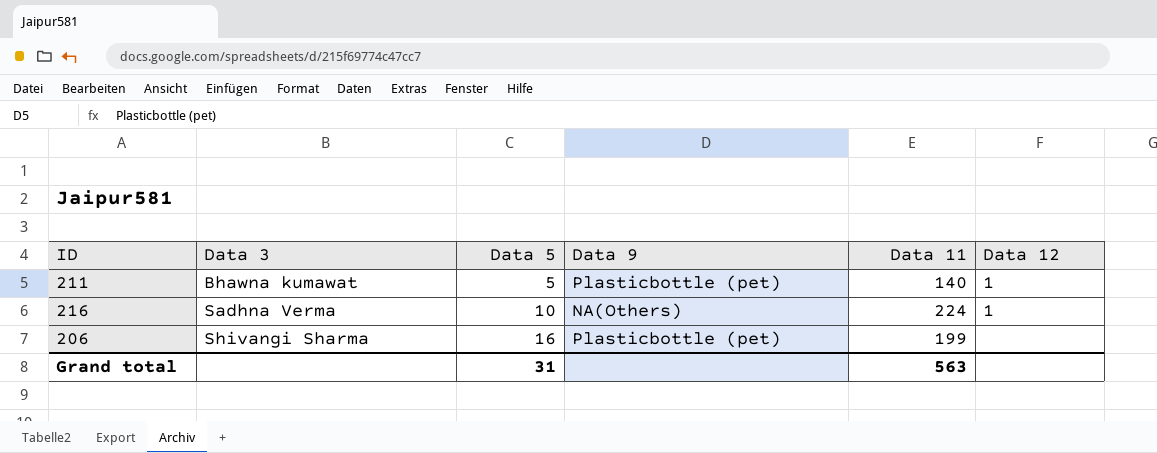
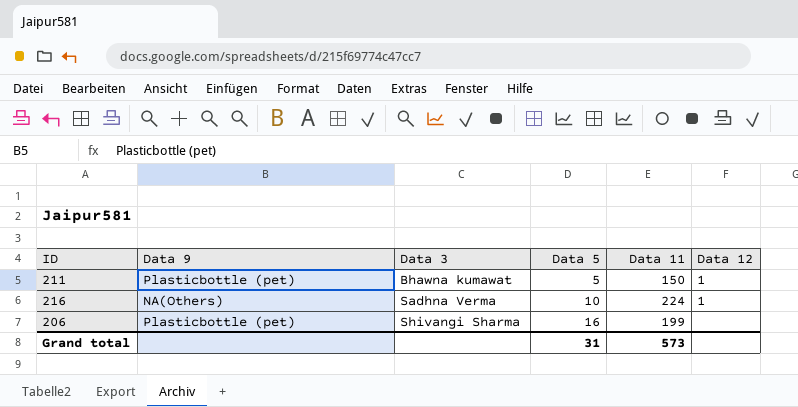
column Data 9 | position: 4 -> 2
211 | Data 11: 140 -> 150
Grand total | Data 11: 563 -> 573

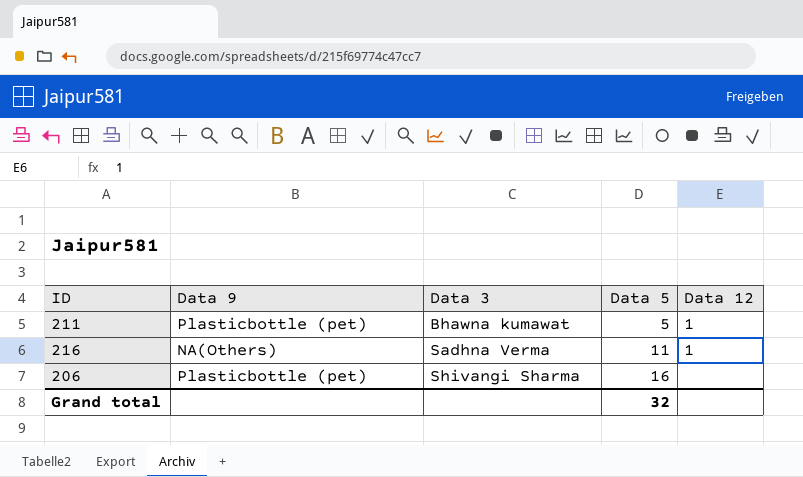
column Data 11 | position: 5 -> none
216 | Data 5: 10 -> 11
Grand total | Data 5: 31 -> 32

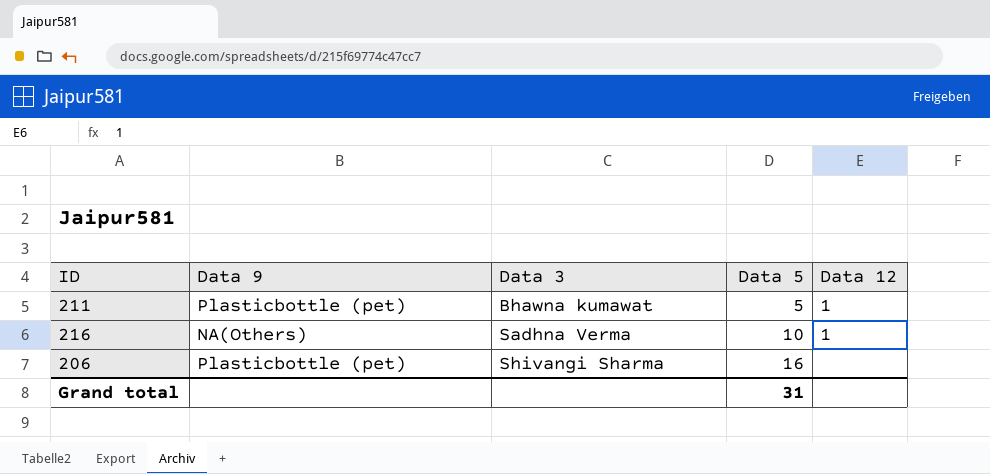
216 | Data 5: 11 -> 10
Grand total | Data 5: 32 -> 31

